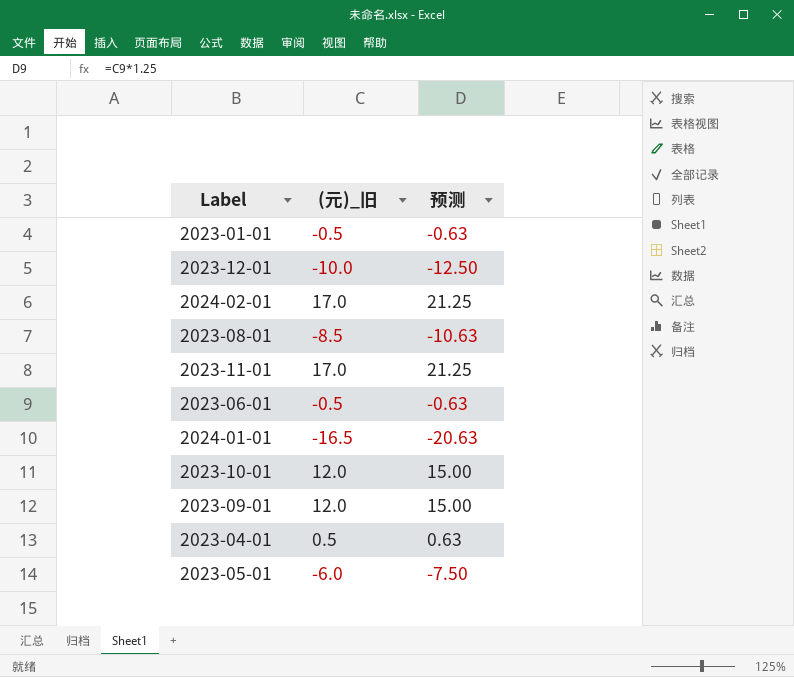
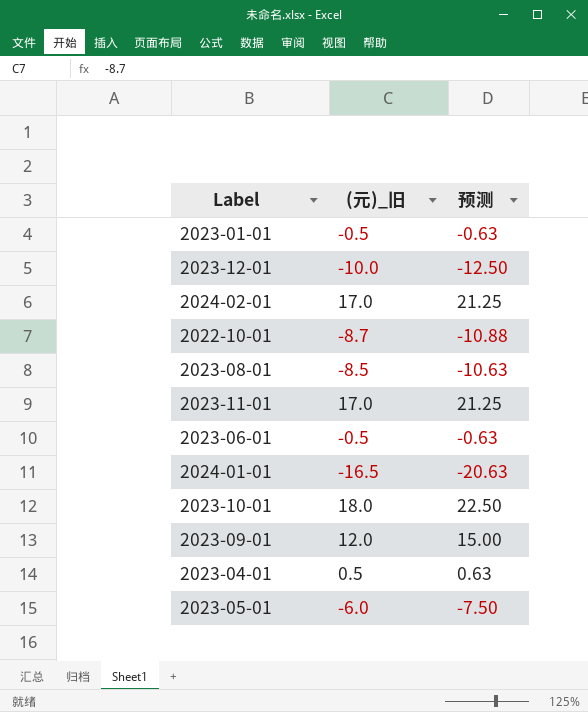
row 2022-10-01: none -> -8.7 | -10.88
2023-10-01 | (元)_旧: 12.0 -> 18.0
2023-10-01 | 预测: 15.00 -> 22.50

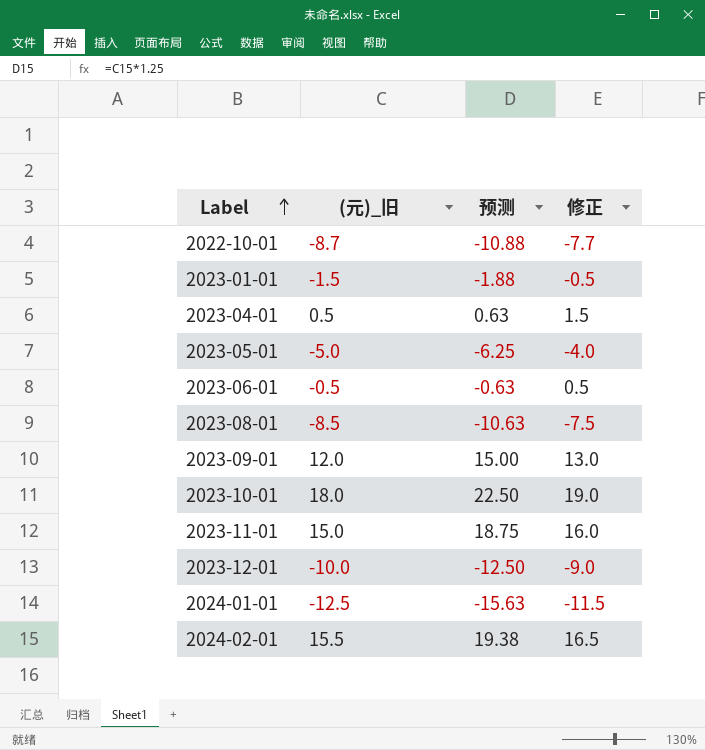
row order: none -> Label ascending
column 修正 | formula: none -> [(元)_旧] + 1
2023-01-01 | (元)_旧: -0.5 -> -1.5
2023-01-01 | 预测: -0.63 -> -1.88
2023-05-01 | (元)_旧: -6.0 -> -5.0
2023-05-01 | 预测: -7.50 -> -6.25
2023-11-01 | (元)_旧: 17.0 -> 15.0
2023-11-01 | 预测: 21.25 -> 18.75
2024-01-01 | (元)_旧: -16.5 -> -12.5
2024-01-01 | 预测: -20.63 -> -15.63
2024-02-01 | (元)_旧: 17.0 -> 15.5
2024-02-01 | 预测: 21.25 -> 19.38

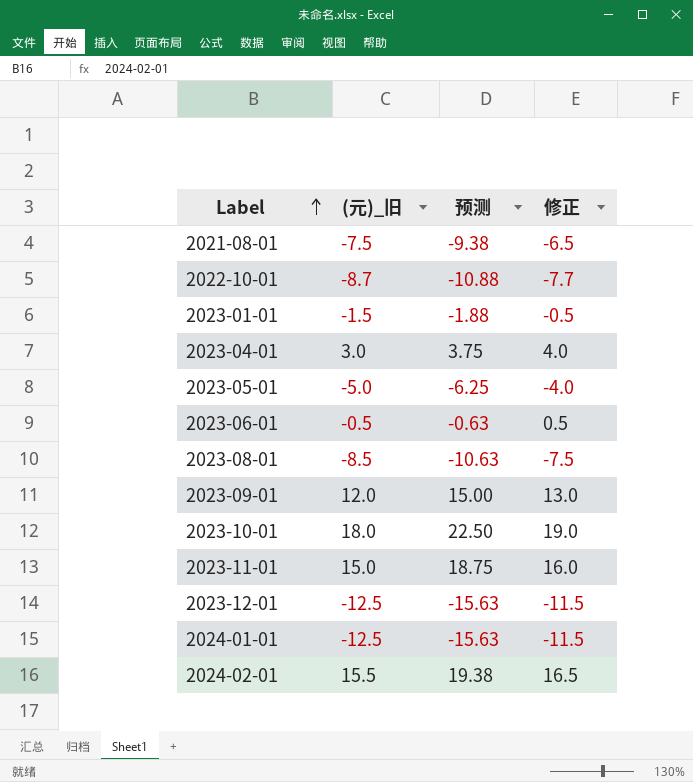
row 2021-08-01: none -> -7.5 | -9.38 | -6.5
2023-04-01 | (元)_旧: 0.5 -> 3.0
2023-04-01 | 预测: 0.63 -> 3.75
2023-04-01 | 修正: 1.5 -> 4.0
2023-12-01 | (元)_旧: -10.0 -> -12.5
2023-12-01 | 预测: -12.50 -> -15.63
2023-12-01 | 修正: -9.0 -> -11.5

